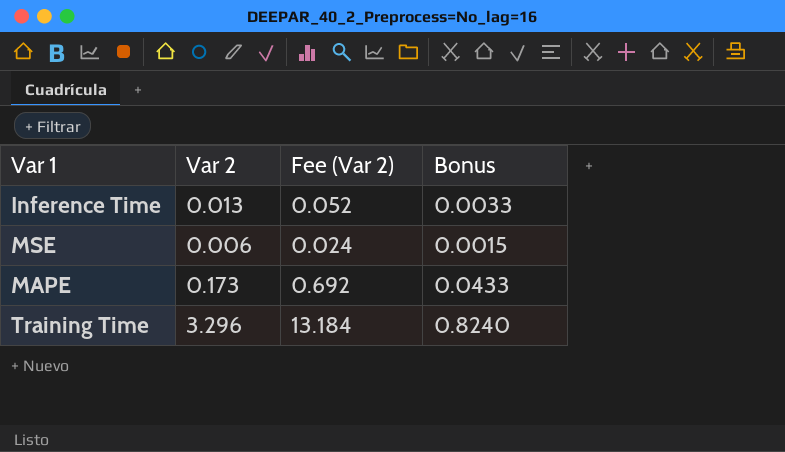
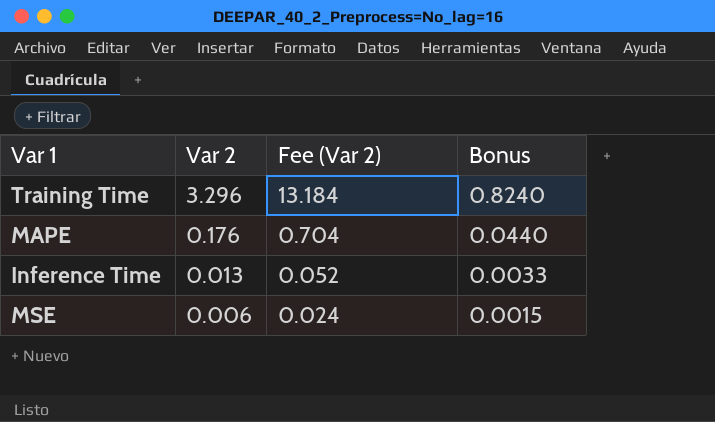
row order: none -> Var 2 descending
MAPE | Var 2: 0.173 -> 0.176
MAPE | Fee (Var 2): 0.692 -> 0.704
MAPE | Bonus: 0.0433 -> 0.0440

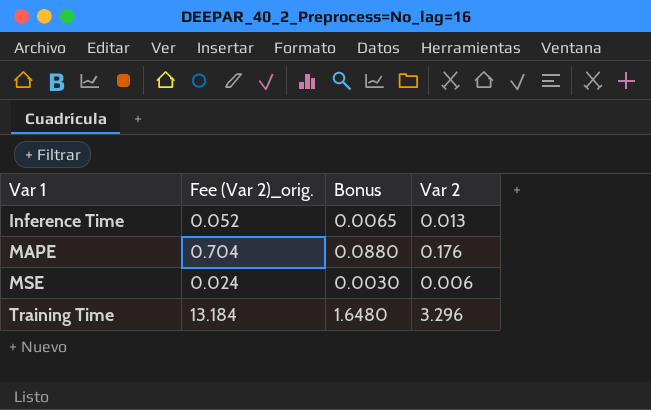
row order: Var 2 descending -> Var 1 ascending
column name: Fee (Var 2) -> Fee (Var 2)_orig.
column Bonus | formula: [Var 2] * 0.25 -> [Var 2] * 0.5
column Var 2 | position: 2 -> 4

